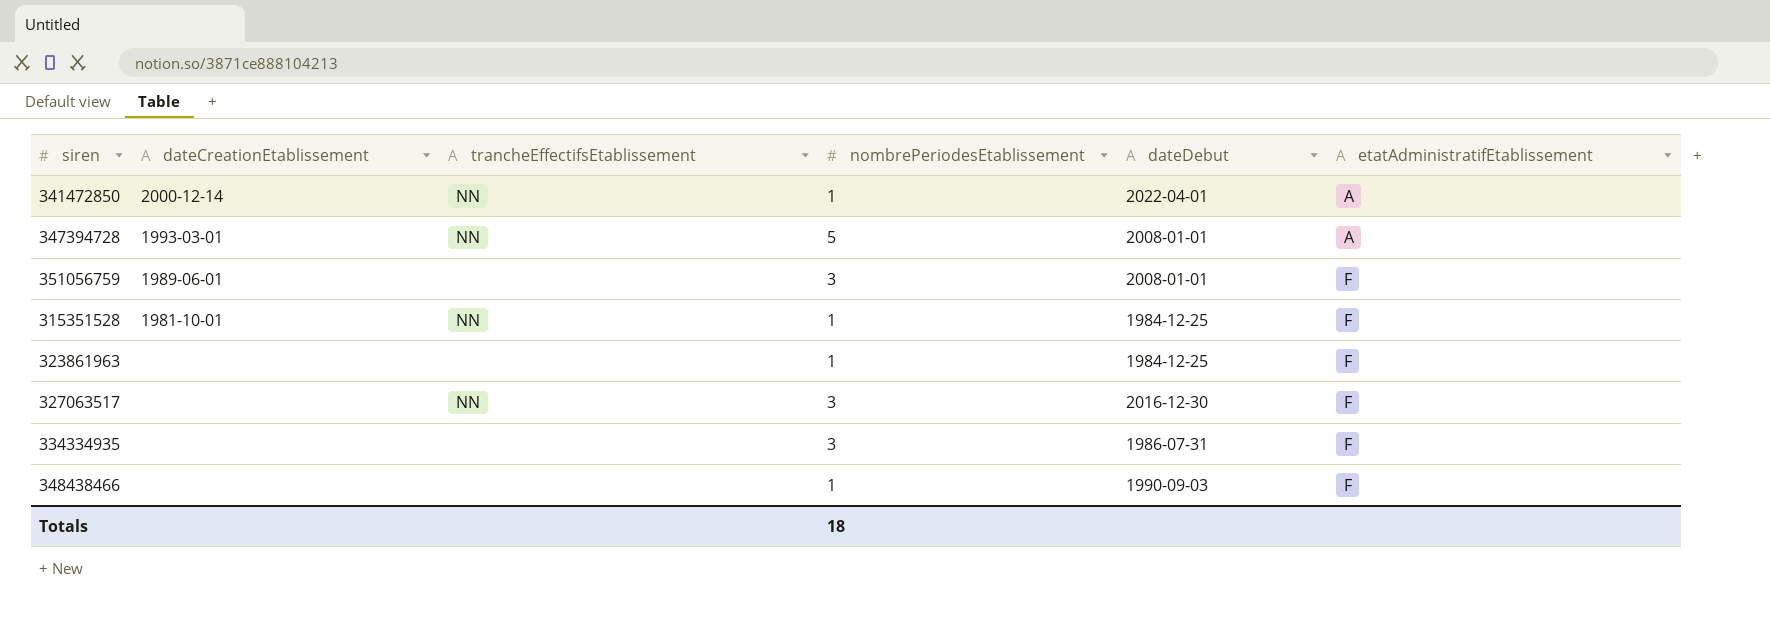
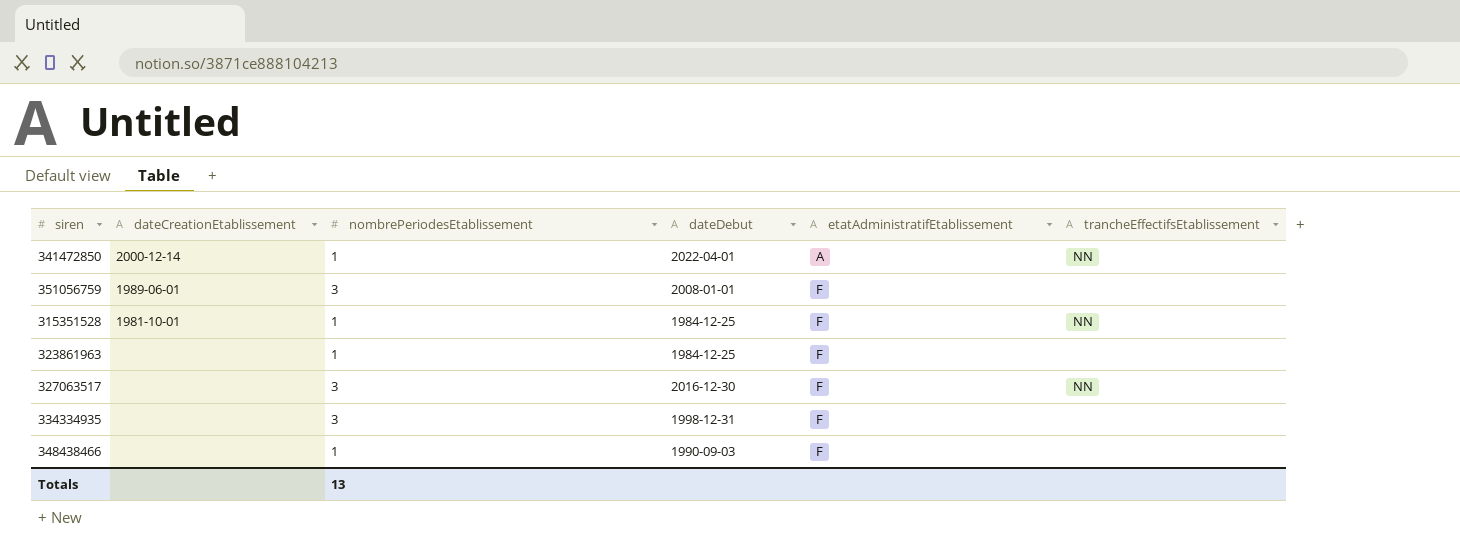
column trancheEffectifsEtablissement | position: 3 -> 6
row 347394728: 1993-03-01 | NN | 5 | 2008-01-01 | A -> none
334334935 | dateDebut: 1986-07-31 -> 1998-12-31
Totals | nombrePeriodesEtablissement: 18 -> 13

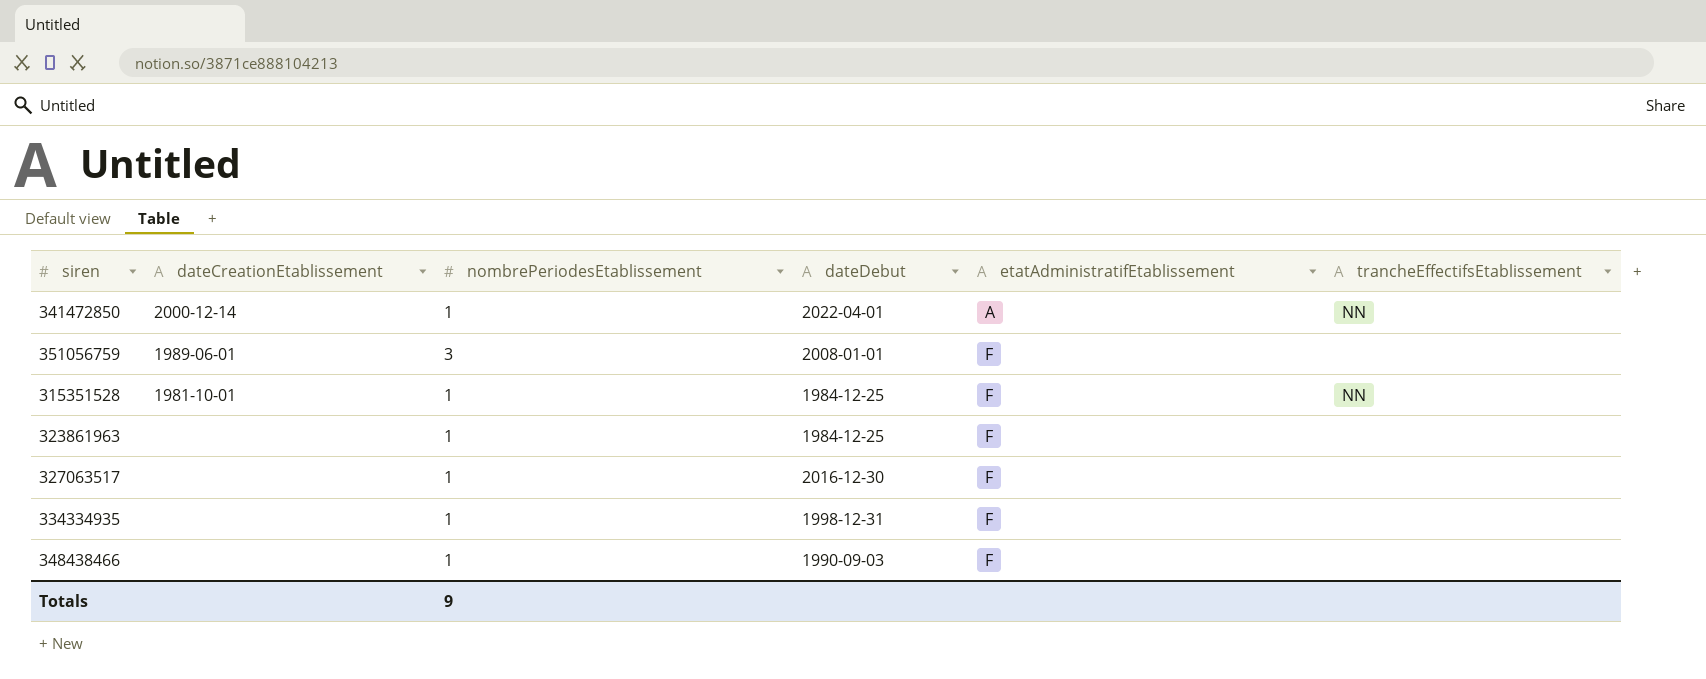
327063517 | nombrePeriodesEtablissement: 3 -> 1
327063517 | trancheEffectifsEtablissement: NN -> none
334334935 | nombrePeriodesEtablissement: 3 -> 1
Totals | nombrePeriodesEtablissement: 13 -> 9

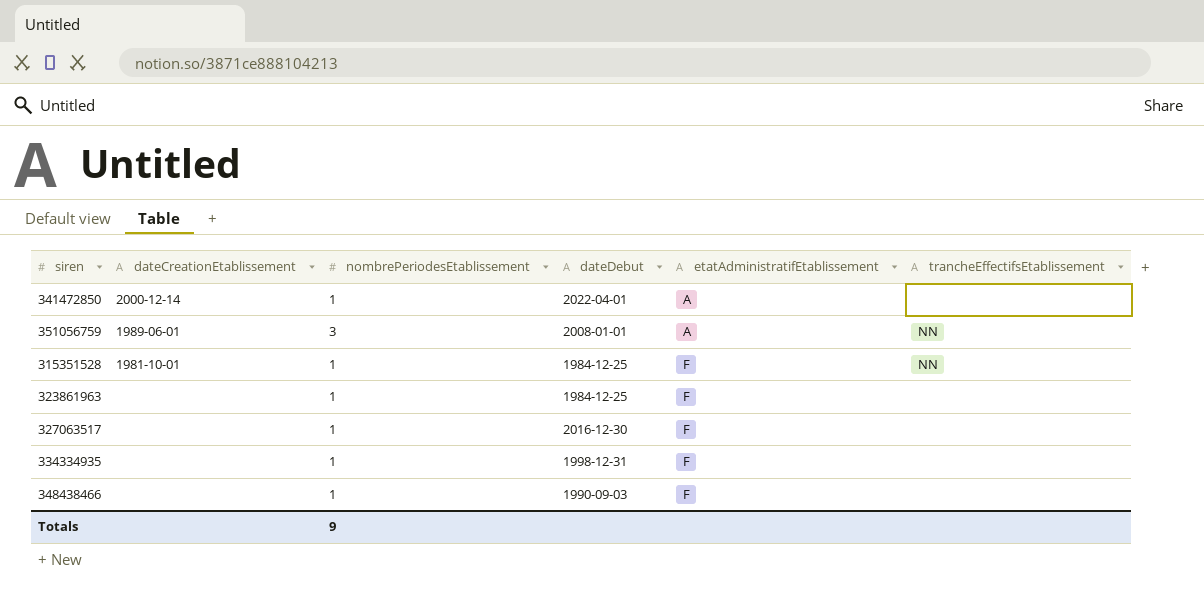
341472850 | trancheEffectifsEtablissement: NN -> none
351056759 | etatAdministratifEtablissement: F -> A
351056759 | trancheEffectifsEtablissement: none -> NN

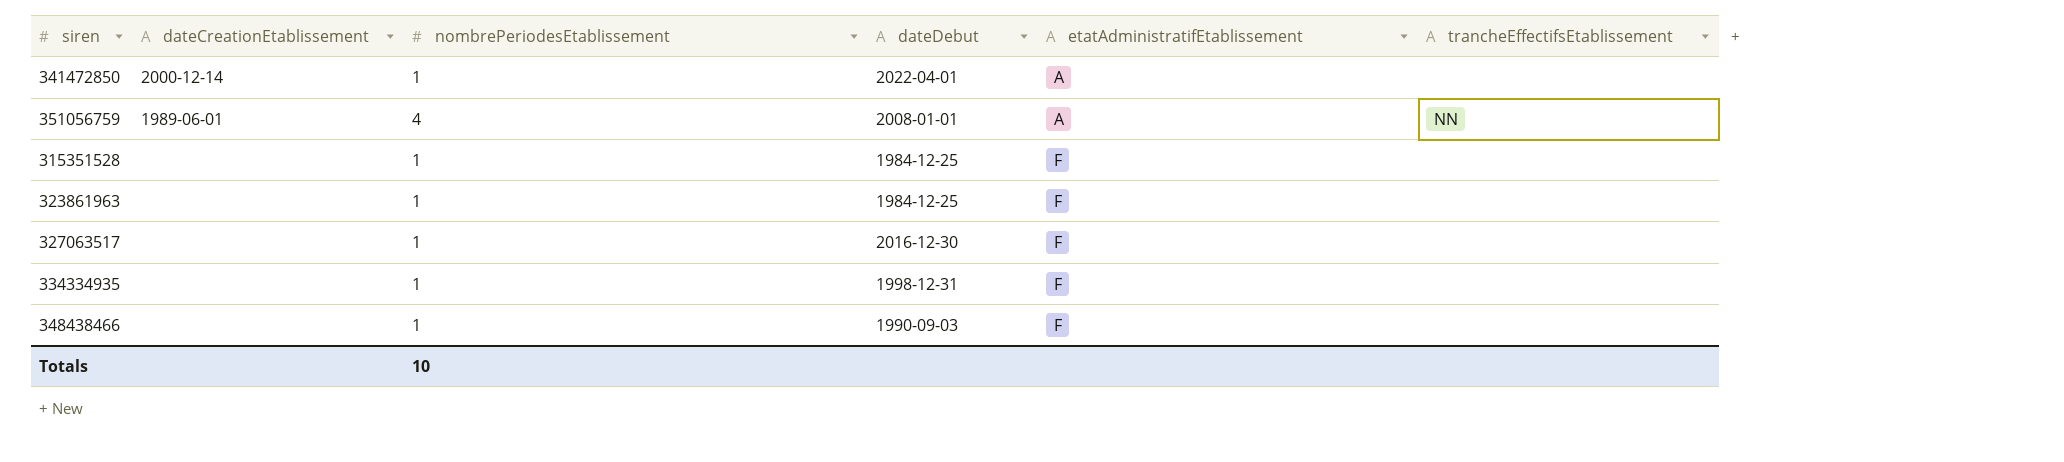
351056759 | nombrePeriodesEtablissement: 3 -> 4
315351528 | dateCreationEtablissement: 1981-10-01 -> none
315351528 | trancheEffectifsEtablissement: NN -> none
Totals | nombrePeriodesEtablissement: 9 -> 10

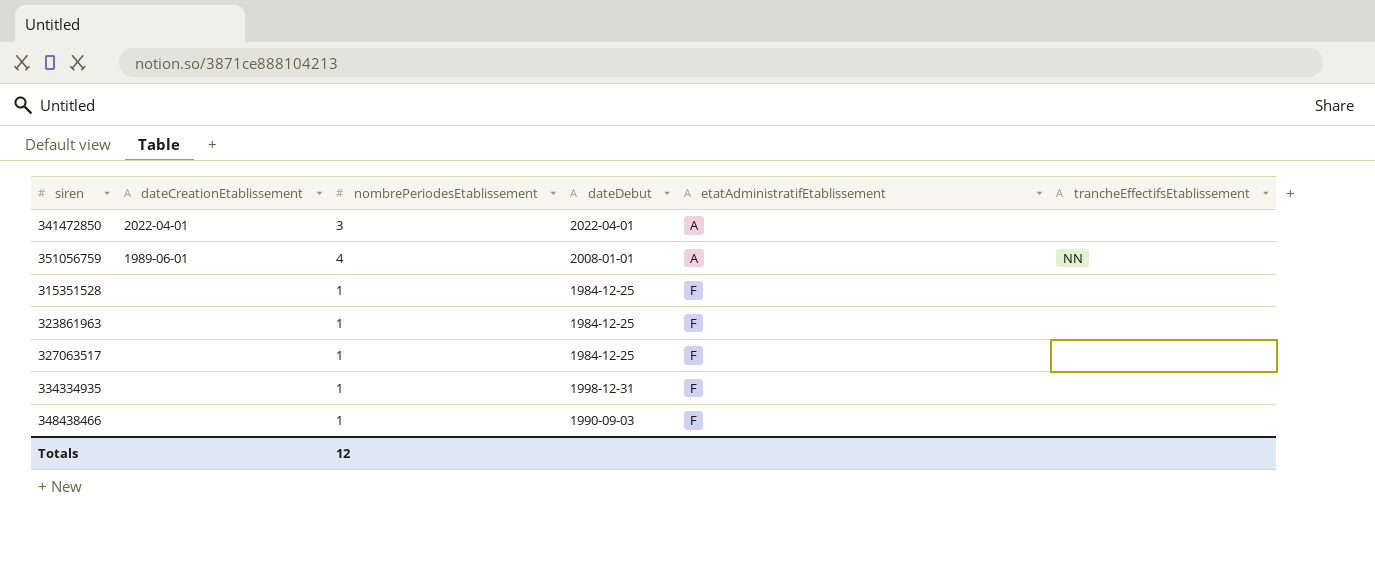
341472850 | dateCreationEtablissement: 2000-12-14 -> 2022-04-01
341472850 | nombrePeriodesEtablissement: 1 -> 3
327063517 | dateDebut: 2016-12-30 -> 1984-12-25
Totals | nombrePeriodesEtablissement: 10 -> 12

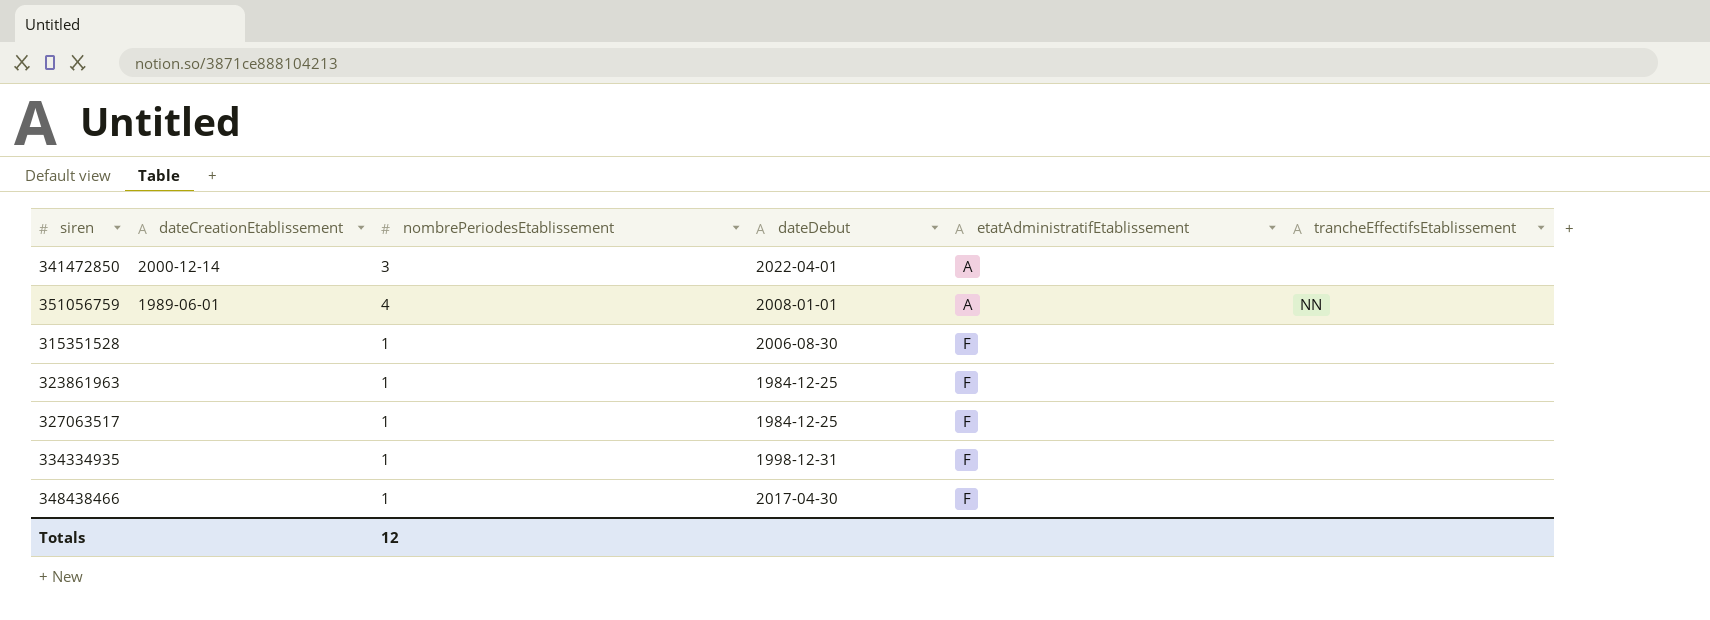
341472850 | dateCreationEtablissement: 2022-04-01 -> 2000-12-14
315351528 | dateDebut: 1984-12-25 -> 2006-08-30
348438466 | dateDebut: 1990-09-03 -> 2017-04-30

